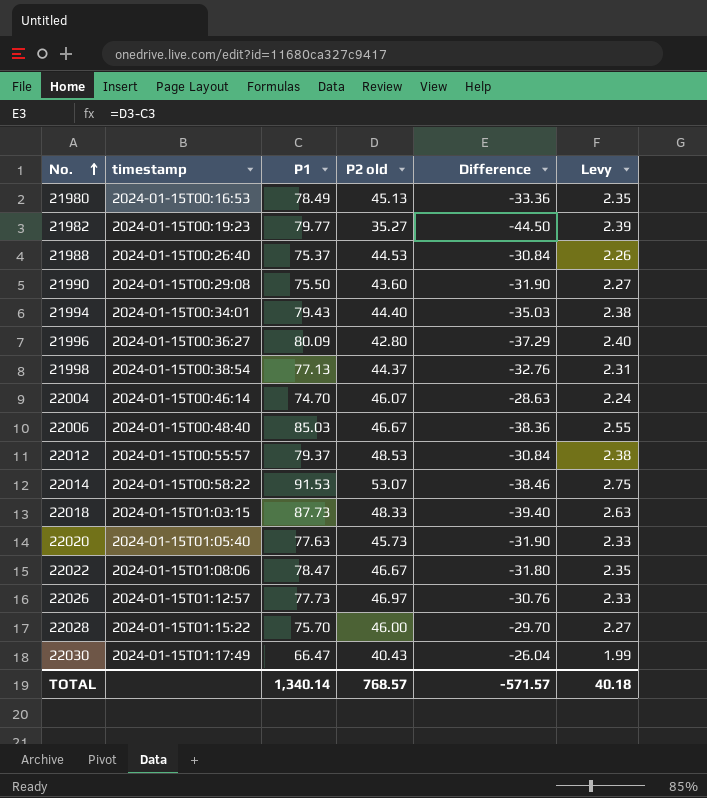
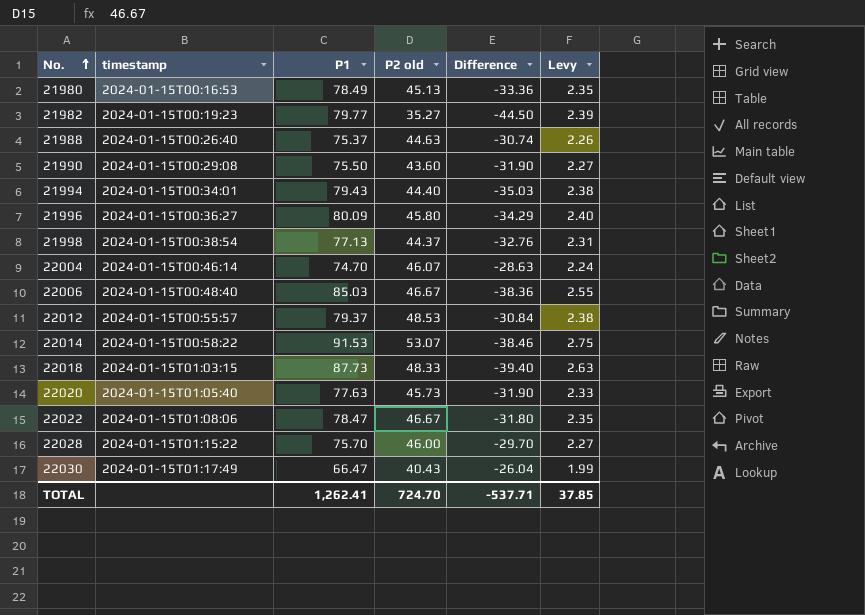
row 22026: 2024-01-15T01:12:57 | 77.73 | 46.97 | -30.76 | 2.33 -> none
21988 | P2 old: 44.53 -> 44.63
21988 | Difference: -30.84 -> -30.74
21996 | P2 old: 42.80 -> 45.80
21996 | Difference: -37.29 -> -34.29
TOTAL | P1: 1,340.14 -> 1,262.41
TOTAL | P2 old: 768.57 -> 724.70
TOTAL | Difference: -571.57 -> -537.71
TOTAL | Levy: 40.18 -> 37.85

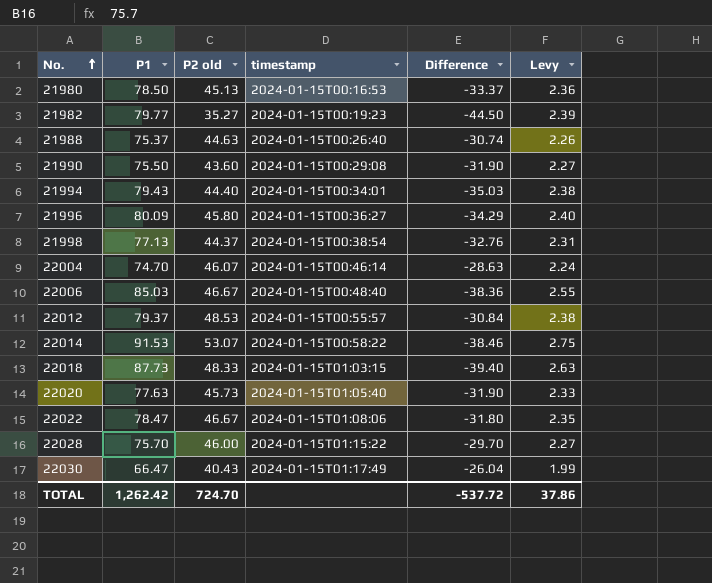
column timestamp | position: 2 -> 4
21980 | P1: 78.49 -> 78.50
21980 | Difference: -33.36 -> -33.37
21980 | Levy: 2.35 -> 2.36
TOTAL | P1: 1,262.41 -> 1,262.42
TOTAL | Difference: -537.71 -> -537.72
TOTAL | Levy: 37.85 -> 37.86

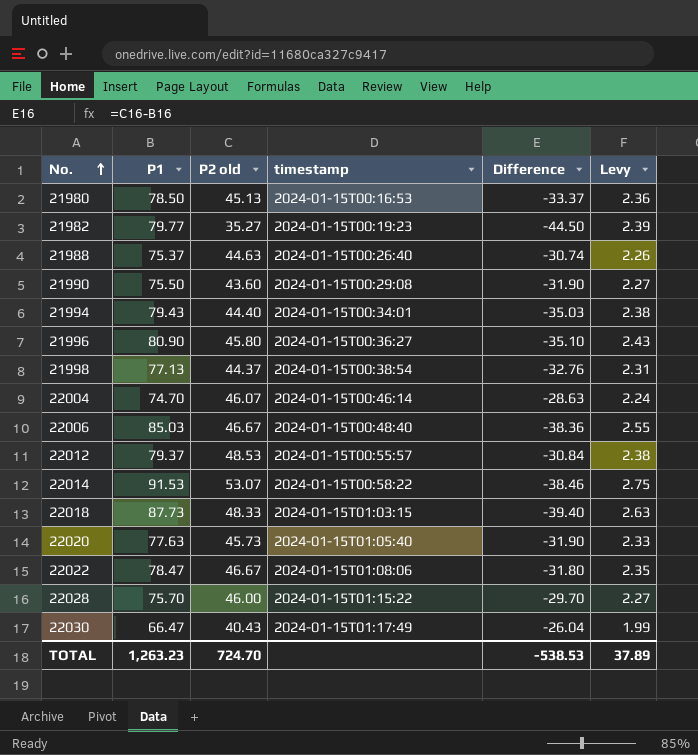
21996 | P1: 80.09 -> 80.90
21996 | Difference: -34.29 -> -35.10
21996 | Levy: 2.40 -> 2.43
TOTAL | P1: 1,262.42 -> 1,263.23
TOTAL | Difference: -537.72 -> -538.53
TOTAL | Levy: 37.86 -> 37.89

